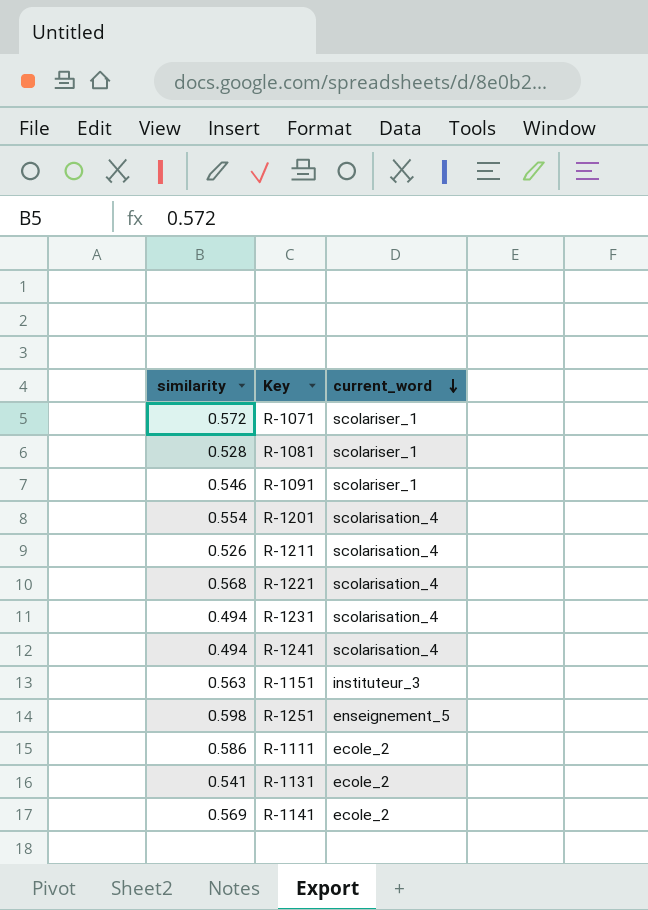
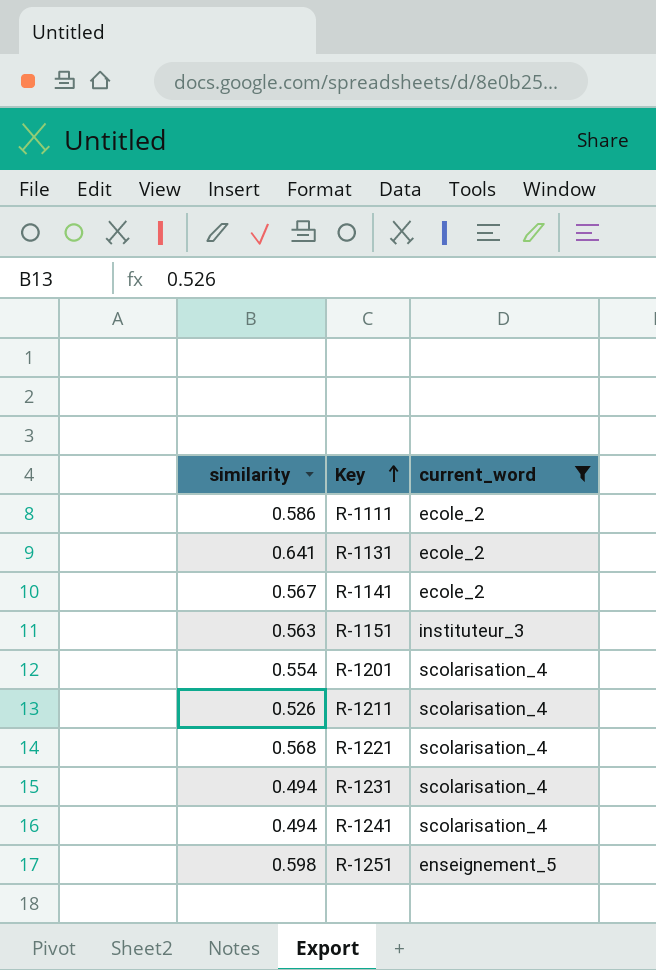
filter: none -> current_word != scolariser_1
row order: current_word descending -> Key ascending
R-1131 | similarity: 0.541 -> 0.641
R-1141 | similarity: 0.569 -> 0.567

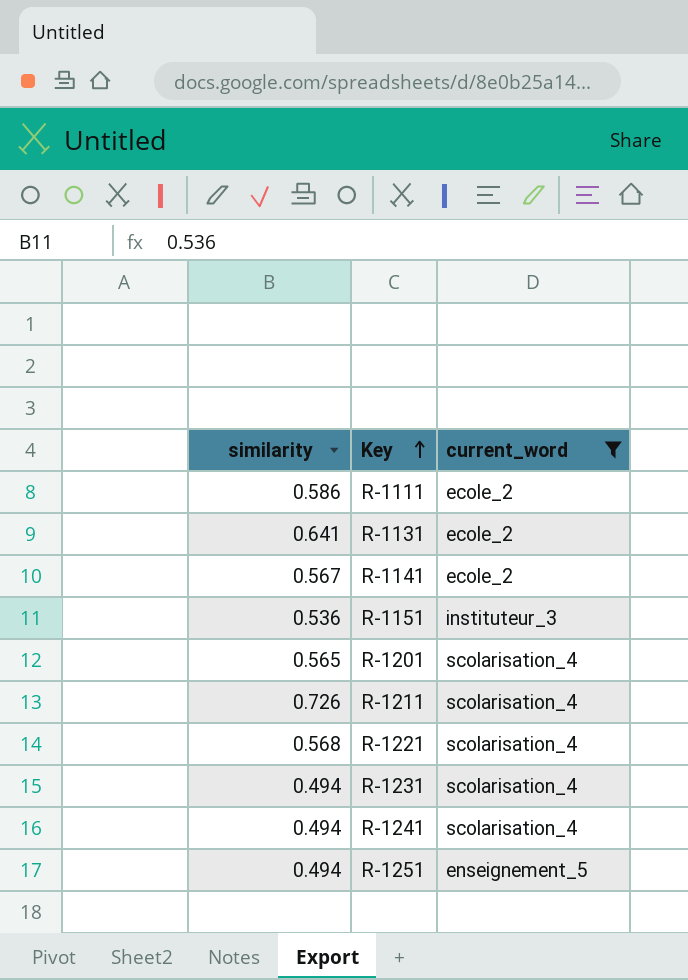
R-1151 | similarity: 0.563 -> 0.536
R-1201 | similarity: 0.554 -> 0.565
R-1211 | similarity: 0.526 -> 0.726
R-1251 | similarity: 0.598 -> 0.494

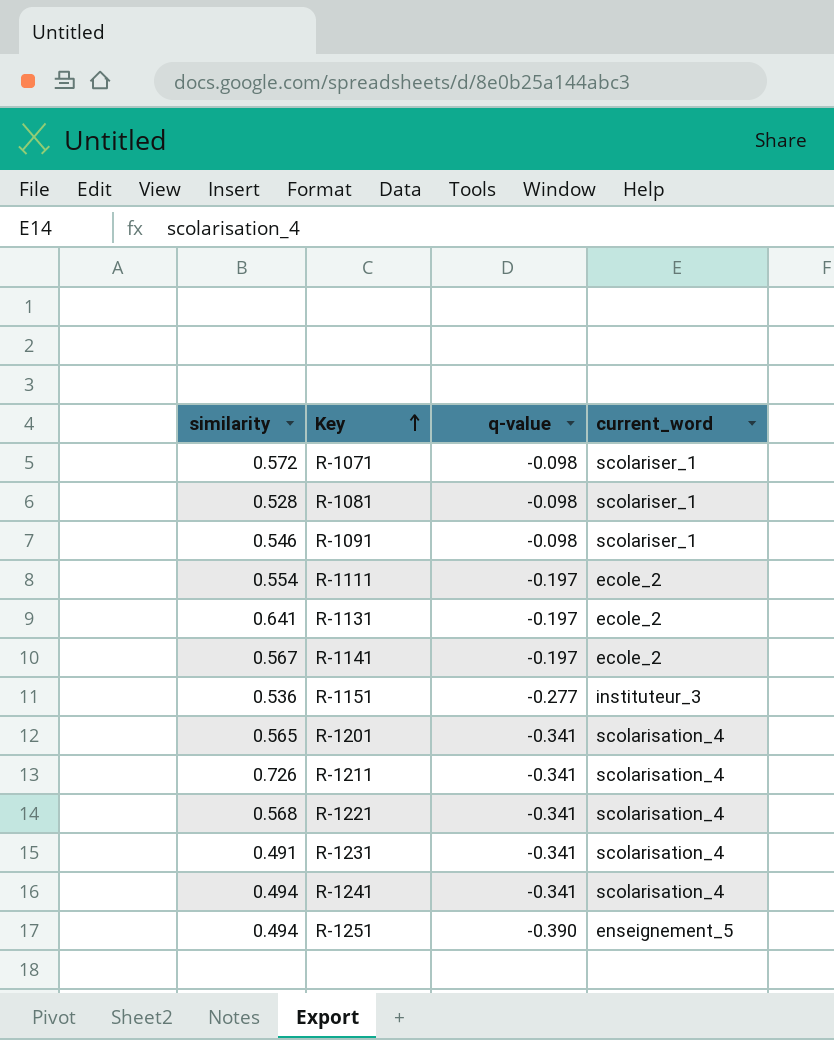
filter: current_word != scolariser_1 -> none
column q-value | position: none -> 3
R-1111 | similarity: 0.586 -> 0.554
R-1231 | similarity: 0.494 -> 0.491

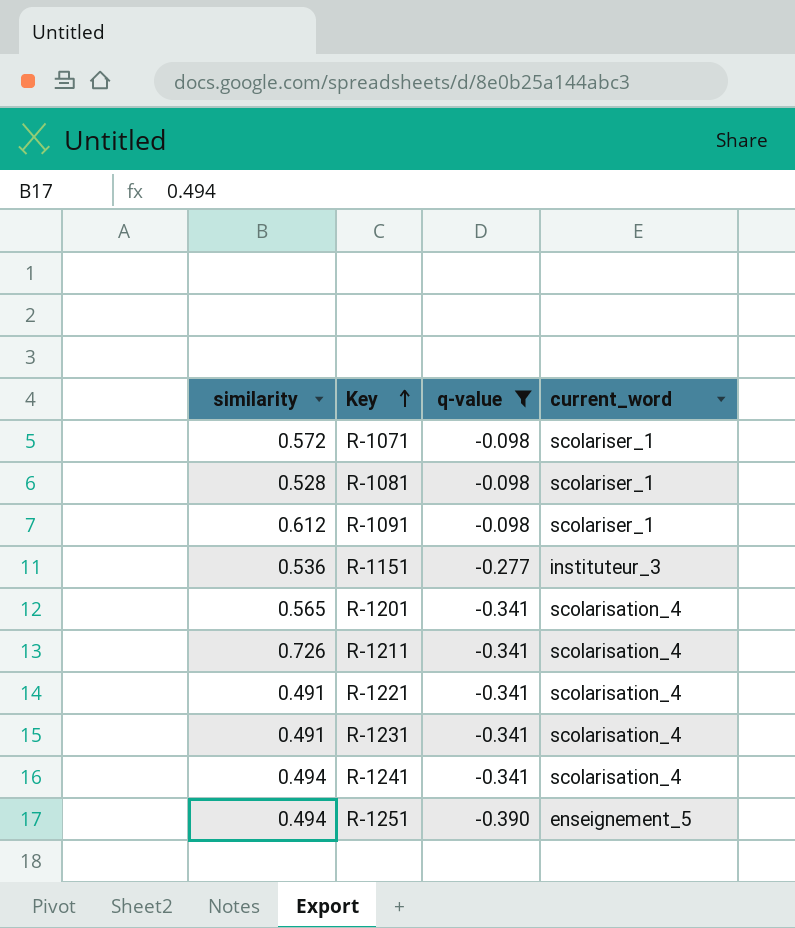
filter: none -> q-value != -0.197
R-1091 | similarity: 0.546 -> 0.612
R-1221 | similarity: 0.568 -> 0.491

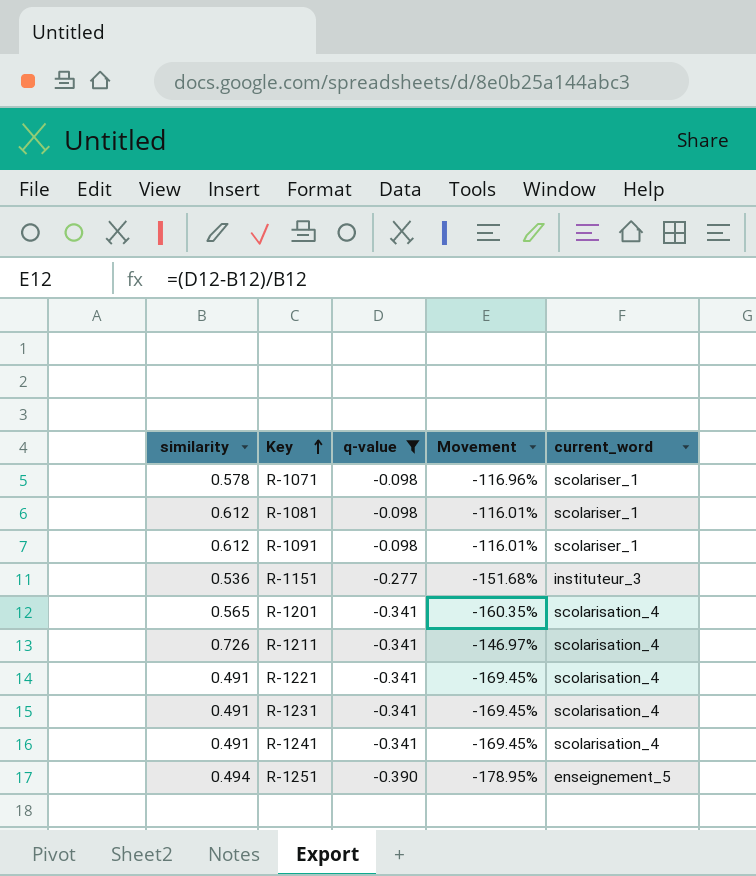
column Movement | formula: none -> ([q-value] - [similarity]) / [similarity]
R-1071 | similarity: 0.572 -> 0.578
R-1081 | similarity: 0.528 -> 0.612
R-1241 | similarity: 0.494 -> 0.491

